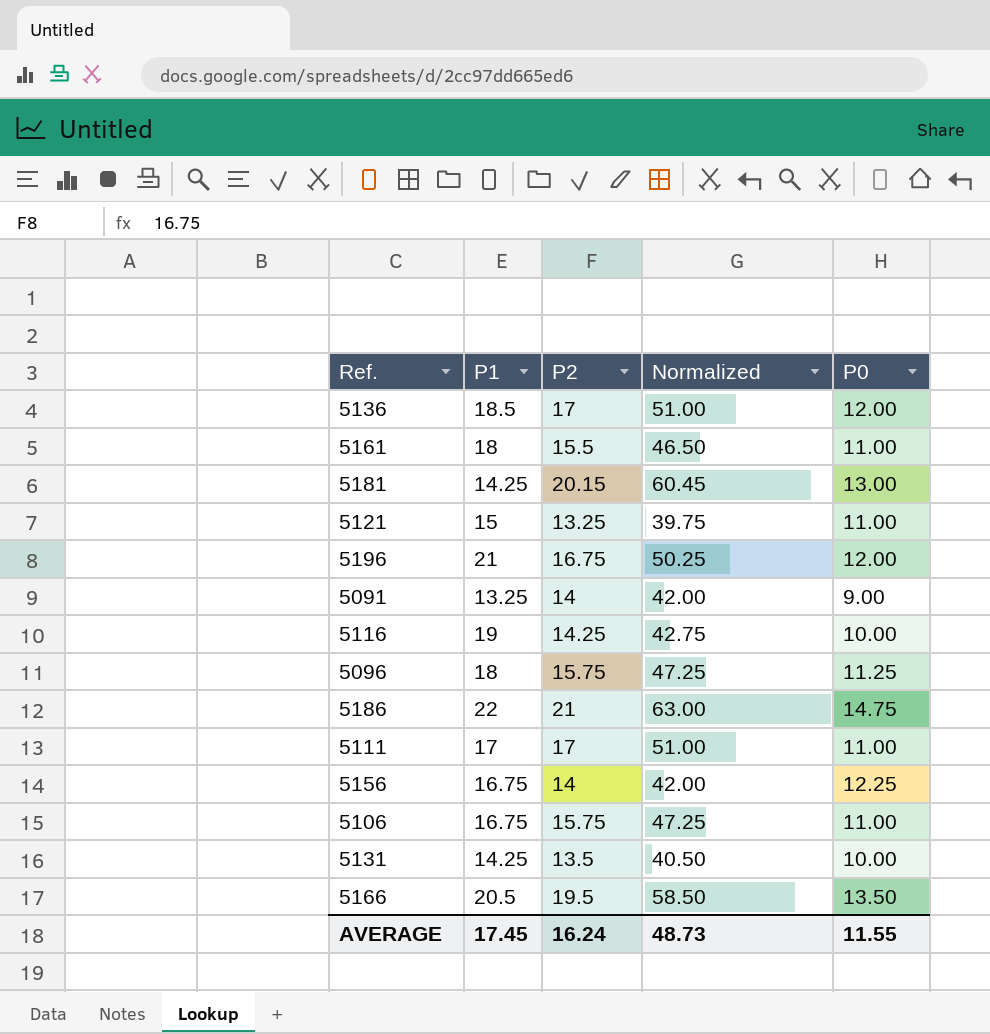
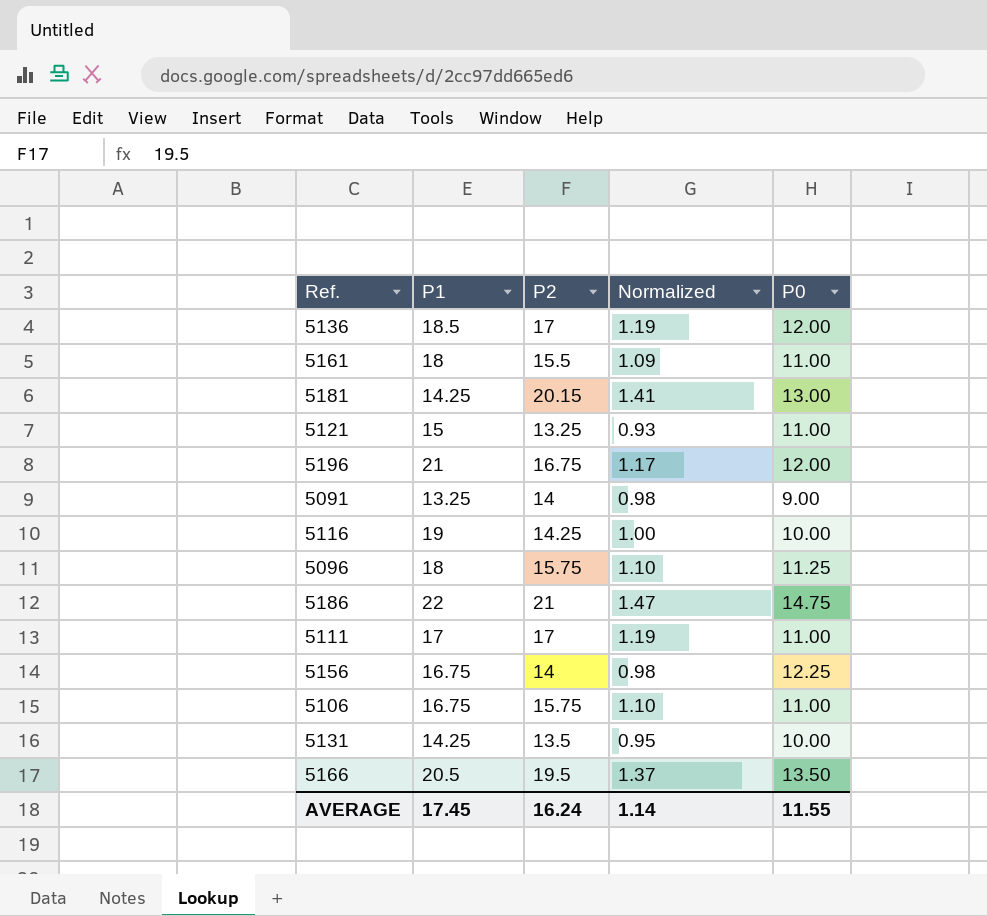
column Normalized | formula: [P2] * 3 -> [P2] * 0.07
AVERAGE | Normalized: 48.73 -> 1.14

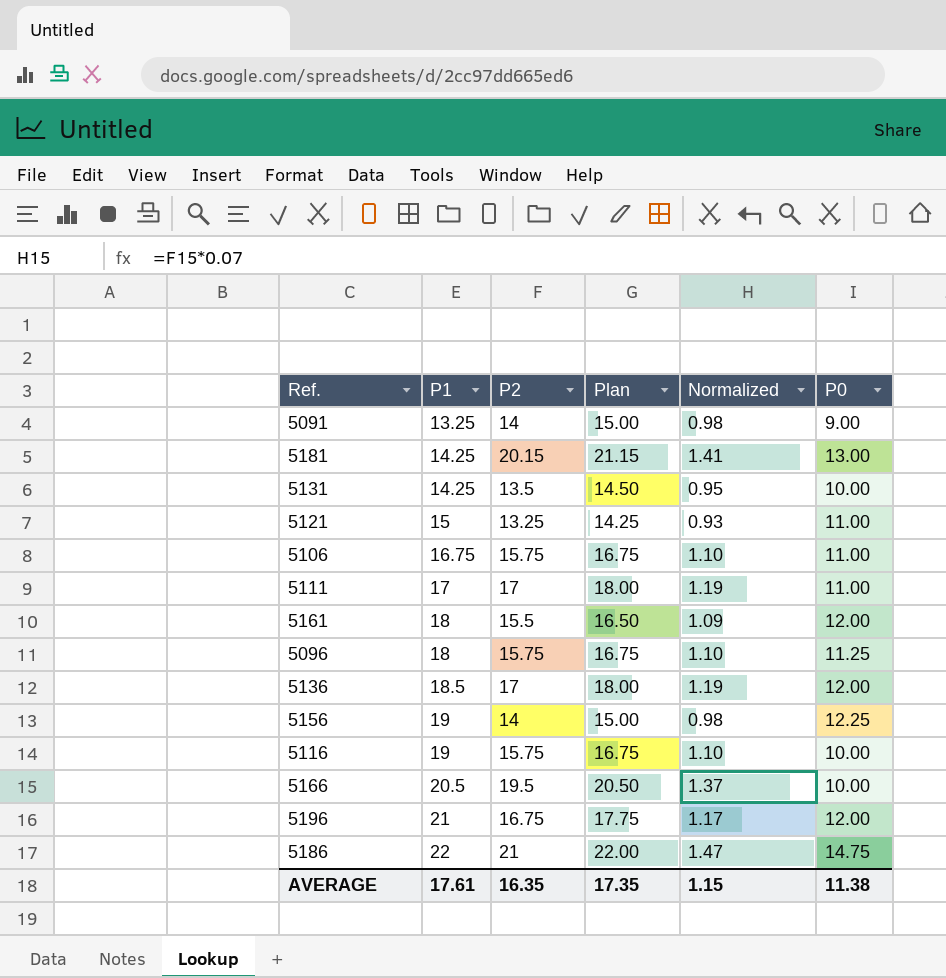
row order: none -> P1 ascending
column Plan | formula: none -> [P2] + 1
5161 | P0: 11.00 -> 12.00
5156 | P1: 16.75 -> 19
5116 | P2: 14.25 -> 15.75
5116 | Normalized: 1.00 -> 1.10
5166 | P0: 13.50 -> 10.00
AVERAGE | P1: 17.45 -> 17.61
AVERAGE | P2: 16.24 -> 16.35
AVERAGE | Normalized: 1.14 -> 1.15
AVERAGE | P0: 11.55 -> 11.38

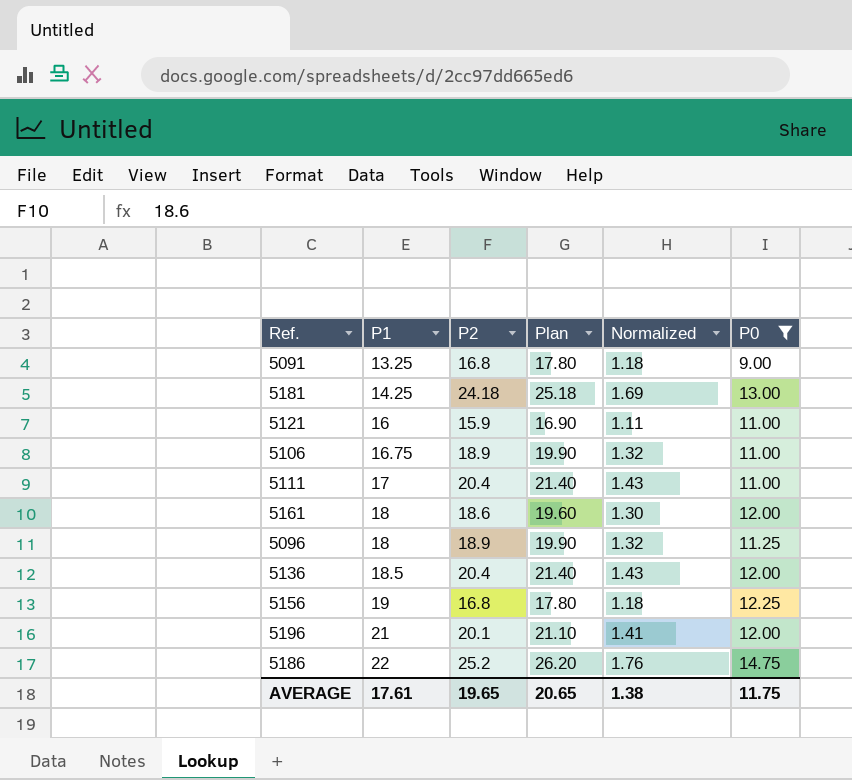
filter: none -> P0 != 10.00
5091 | P2: 14 -> 16.8
5091 | Plan: 15.00 -> 17.80
5091 | Normalized: 0.98 -> 1.18
5181 | P2: 20.15 -> 24.18
5181 | Plan: 21.15 -> 25.18
5181 | Normalized: 1.41 -> 1.69
5121 | P1: 15 -> 16
5121 | P2: 13.25 -> 15.9
5121 | Plan: 14.25 -> 16.90
5121 | Normalized: 0.93 -> 1.11
5106 | P2: 15.75 -> 18.9
5106 | Plan: 16.75 -> 19.90
5106 | Normalized: 1.10 -> 1.32
5111 | P2: 17 -> 20.4
5111 | Plan: 18.00 -> 21.40
5111 | Normalized: 1.19 -> 1.43
5161 | P2: 15.5 -> 18.6
5161 | Plan: 16.50 -> 19.60
5161 | Normalized: 1.09 -> 1.30
5096 | P2: 15.75 -> 18.9
5096 | Plan: 16.75 -> 19.90
5096 | Normalized: 1.10 -> 1.32
5136 | P2: 17 -> 20.4
5136 | Plan: 18.00 -> 21.40
5136 | Normalized: 1.19 -> 1.43
5156 | P2: 14 -> 16.8
5156 | Plan: 15.00 -> 17.80
5156 | Normalized: 0.98 -> 1.18
5196 | P2: 16.75 -> 20.1
5196 | Plan: 17.75 -> 21.10
5196 | Normalized: 1.17 -> 1.41
5186 | P2: 21 -> 25.2
5186 | Plan: 22.00 -> 26.20
5186 | Normalized: 1.47 -> 1.76
AVERAGE | P2: 16.35 -> 19.65
AVERAGE | Plan: 17.35 -> 20.65
AVERAGE | Normalized: 1.15 -> 1.38
AVERAGE | P0: 11.38 -> 11.75

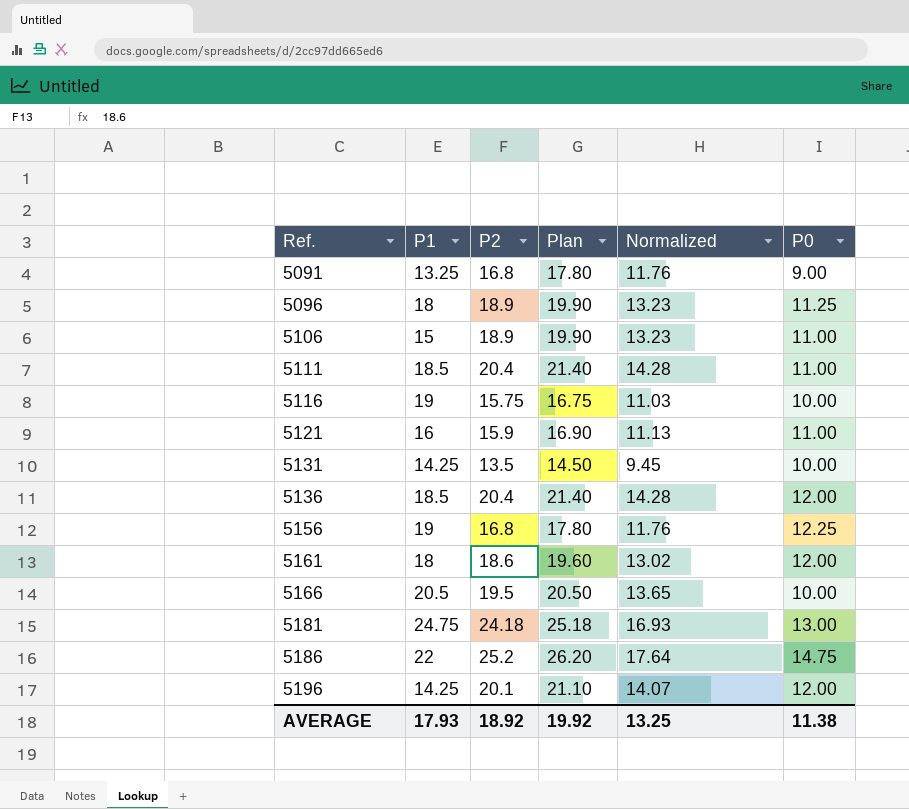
filter: P0 != 10.00 -> none
row order: P1 ascending -> Ref. ascending
column Normalized | formula: [P2] * 0.07 -> [P2] * 0.7
5106 | P1: 16.75 -> 15
5111 | P1: 17 -> 18.5
5181 | P1: 14.25 -> 24.75
5196 | P1: 21 -> 14.25
AVERAGE | P1: 17.61 -> 17.93
AVERAGE | P2: 19.65 -> 18.92
AVERAGE | Plan: 20.65 -> 19.92
AVERAGE | Normalized: 1.38 -> 13.25
AVERAGE | P0: 11.75 -> 11.38

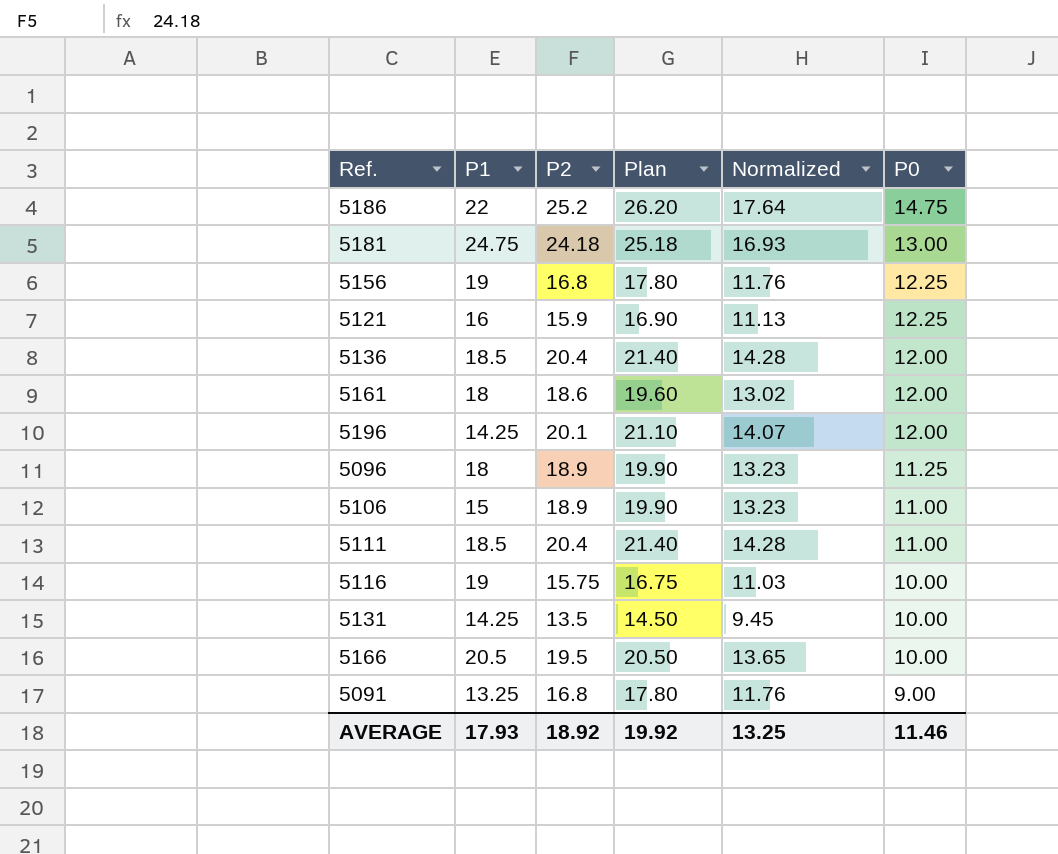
row order: Ref. ascending -> P0 descending
5121 | P0: 11.00 -> 12.25
AVERAGE | P0: 11.38 -> 11.46

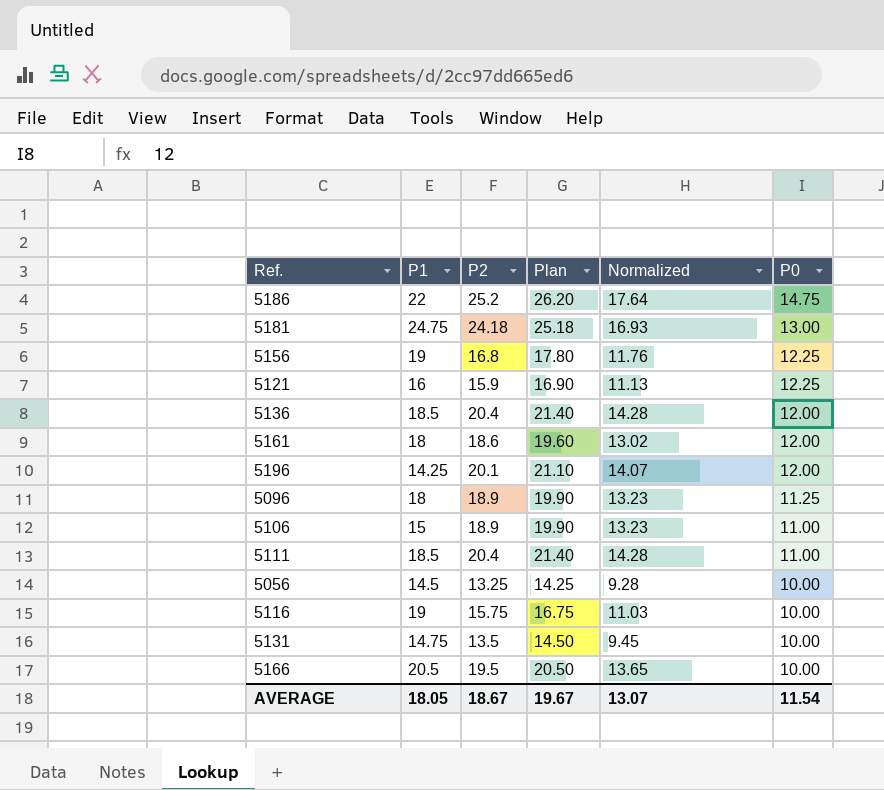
row 5091: 13.25 | 16.8 | 17.80 | 11.76 | 9.00 -> none
row 5056: none -> 14.5 | 13.25 | 14.25 | 9.28 | 10.00
5131 | P1: 14.25 -> 14.75
AVERAGE | P1: 17.93 -> 18.05
AVERAGE | P2: 18.92 -> 18.67
AVERAGE | Plan: 19.92 -> 19.67
AVERAGE | Normalized: 13.25 -> 13.07
AVERAGE | P0: 11.46 -> 11.54

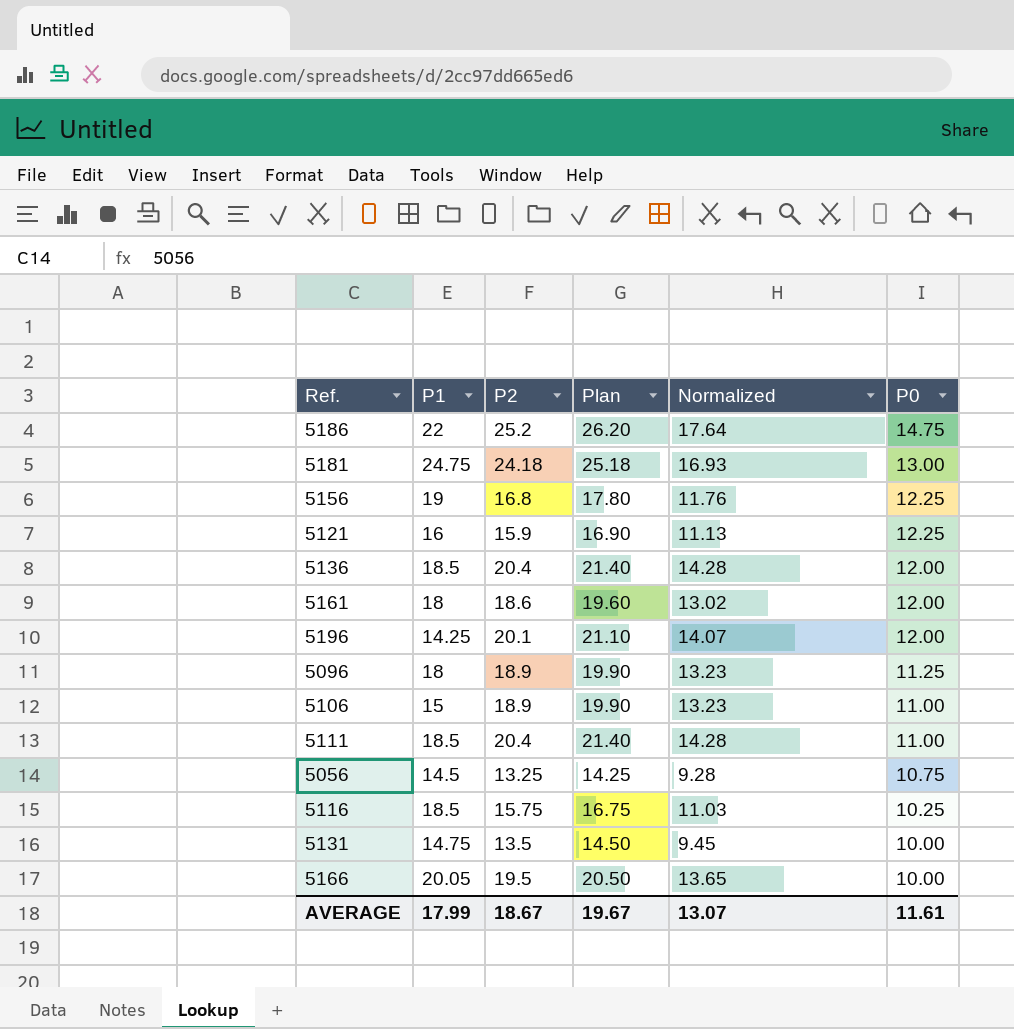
5056 | P0: 10.00 -> 10.75
5116 | P1: 19 -> 18.5
5116 | P0: 10.00 -> 10.25
5166 | P1: 20.5 -> 20.05
AVERAGE | P1: 18.05 -> 17.99
AVERAGE | P0: 11.54 -> 11.61

